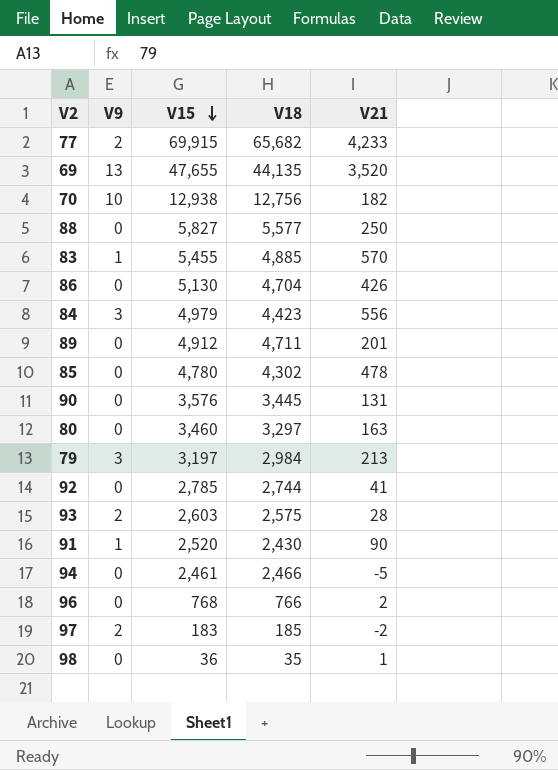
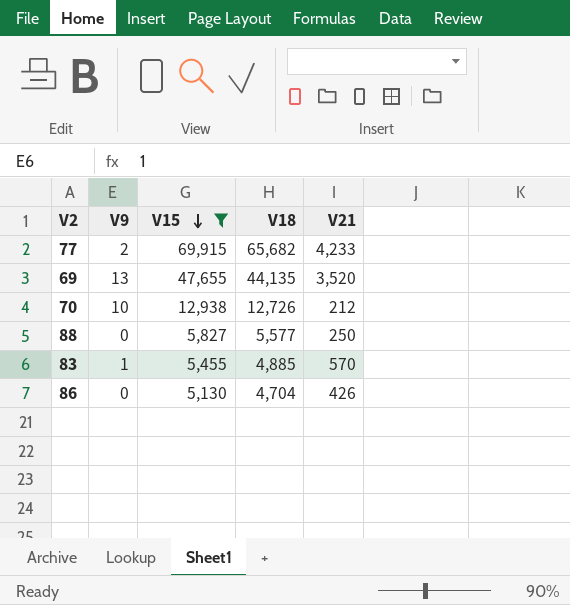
filter: none -> V15 >= 5,130
70 | V18: 12,756 -> 12,726
70 | V21: 182 -> 212

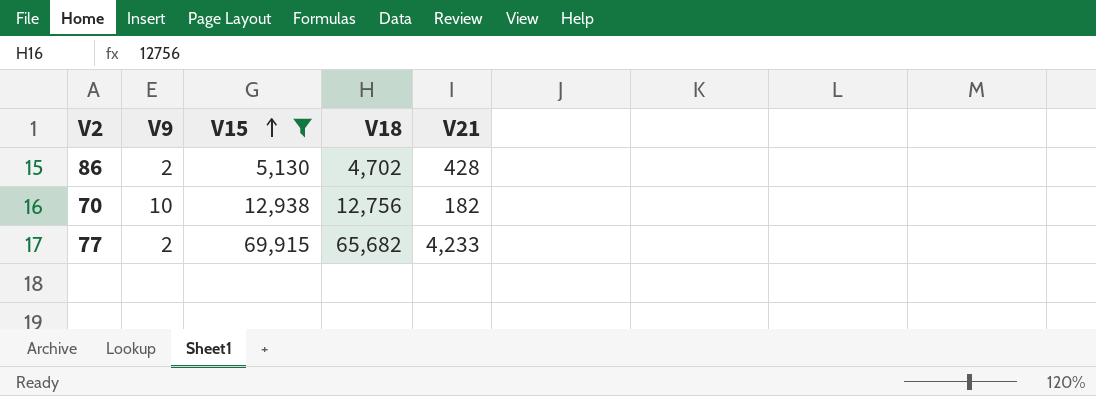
row order: V15 descending -> V15 ascending
row 69: 13 | 47,655 | 44,135 | 3,520 -> none
row 88: 0 | 5,827 | 5,577 | 250 -> none
row 83: 1 | 5,455 | 4,885 | 570 -> none
86 | V9: 0 -> 2
86 | V18: 4,704 -> 4,702
86 | V21: 426 -> 428
70 | V18: 12,726 -> 12,756
70 | V21: 212 -> 182

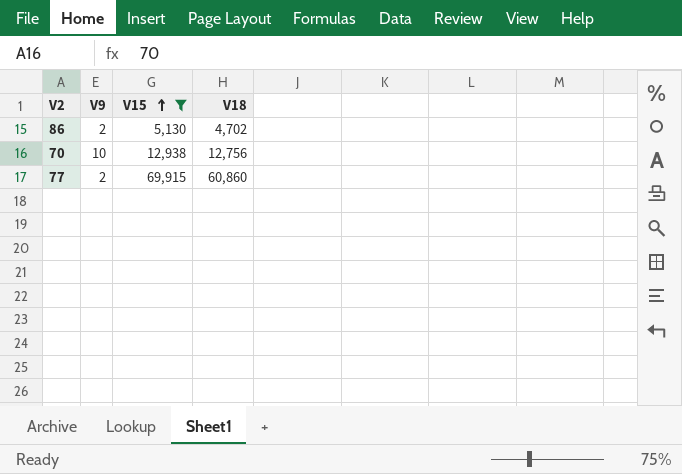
column V21 | formula: [V15] - [V18] -> none
77 | V18: 65,682 -> 60,860

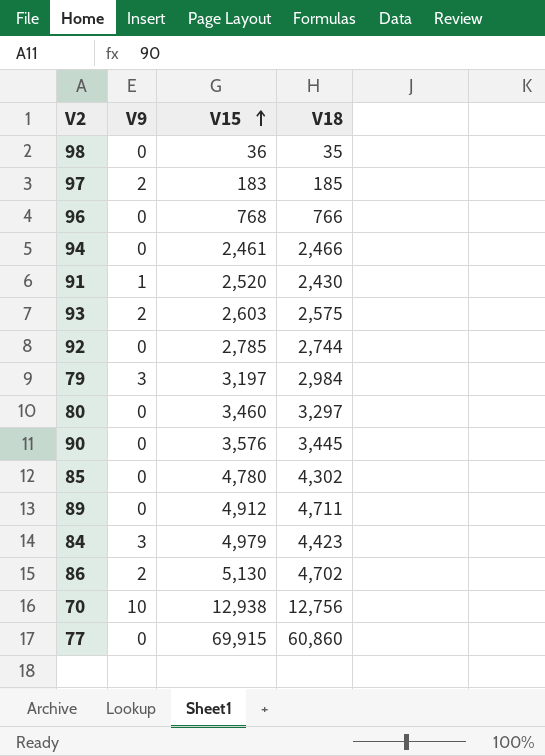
filter: V15 >= 5,130 -> none
77 | V9: 2 -> 0

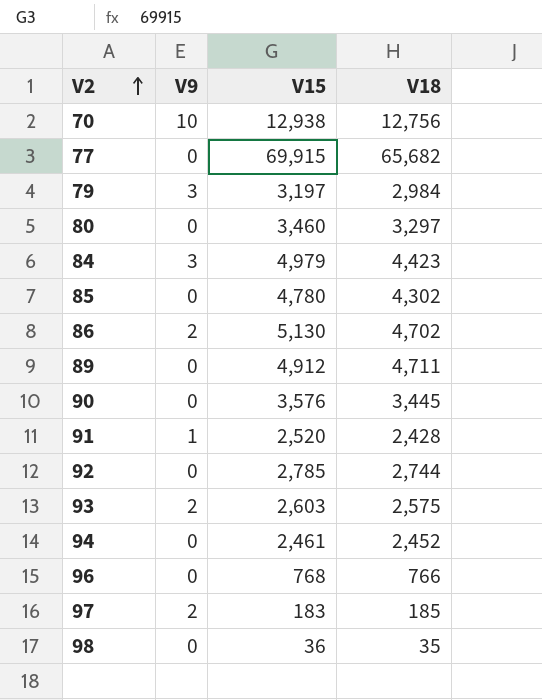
row order: V15 ascending -> V2 ascending
77 | V18: 60,860 -> 65,682
91 | V18: 2,430 -> 2,428
94 | V18: 2,466 -> 2,452

